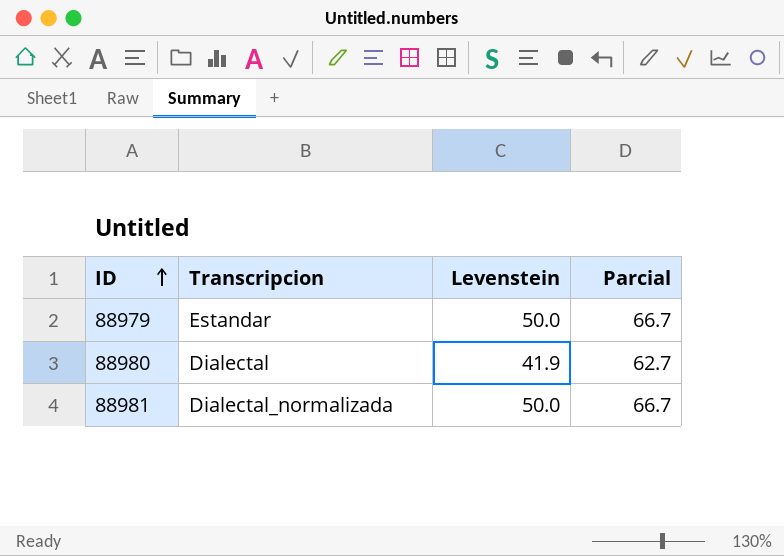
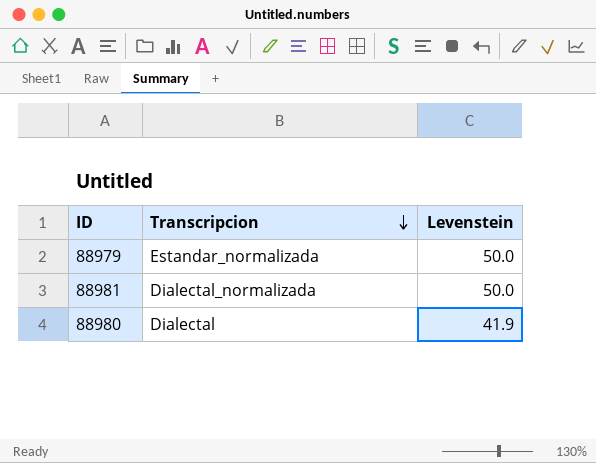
row order: ID ascending -> Transcripcion descending
column Parcial | position: 4 -> none
88979 | Transcripcion: Estandar -> Estandar_normalizada

